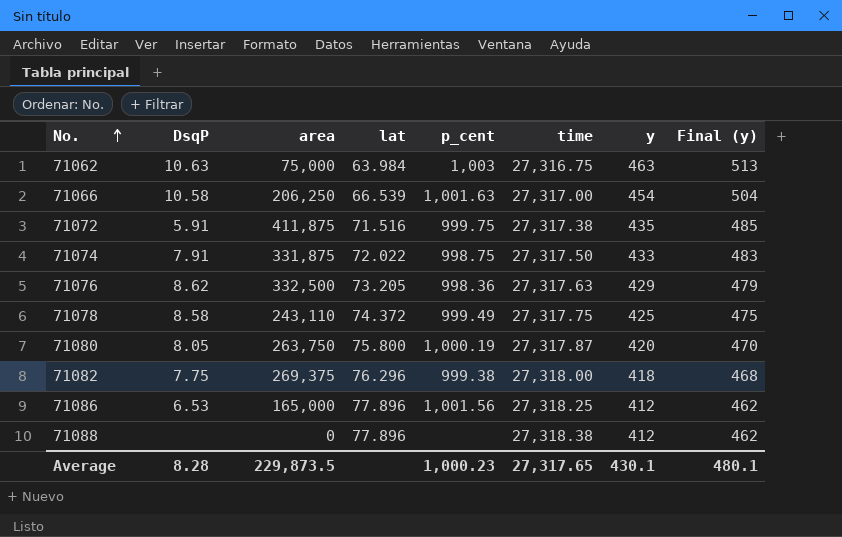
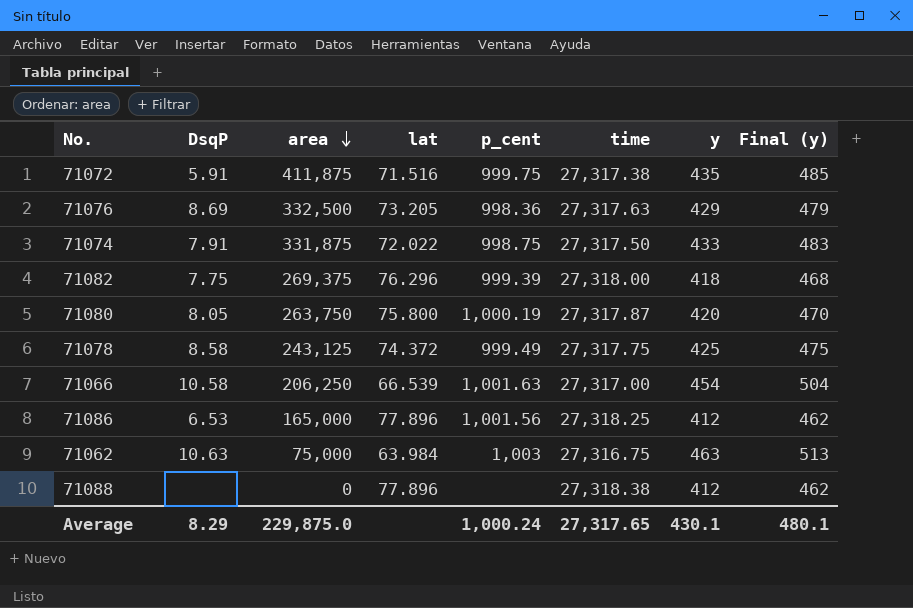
row order: No. ascending -> area descending
71076 | DsqP: 8.62 -> 8.69
71082 | p_cent: 999.38 -> 999.39
71078 | area: 243,110 -> 243,125
Average | DsqP: 8.28 -> 8.29
Average | area: 229,873.5 -> 229,875.0
Average | p_cent: 1,000.23 -> 1,000.24

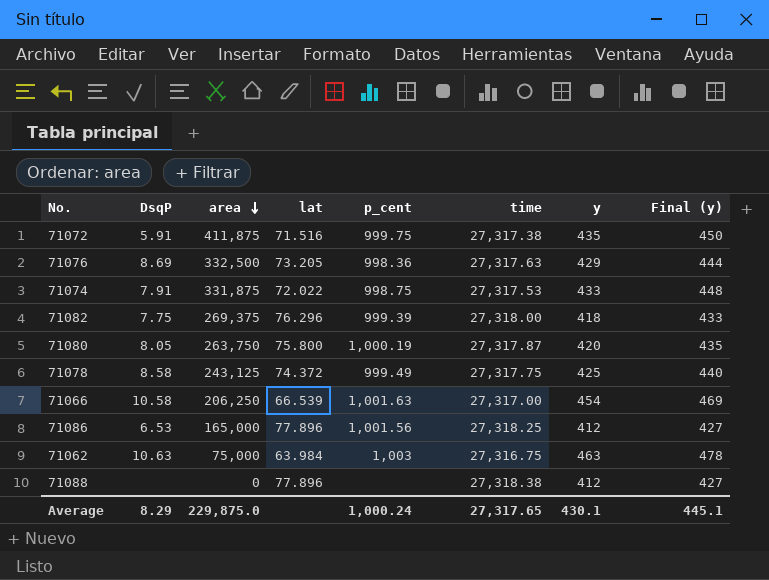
column Final (y) | formula: [y] + 50 -> [y] + 15
71074 | time: 27,317.50 -> 27,317.53
Average | Final (y): 480.1 -> 445.1

